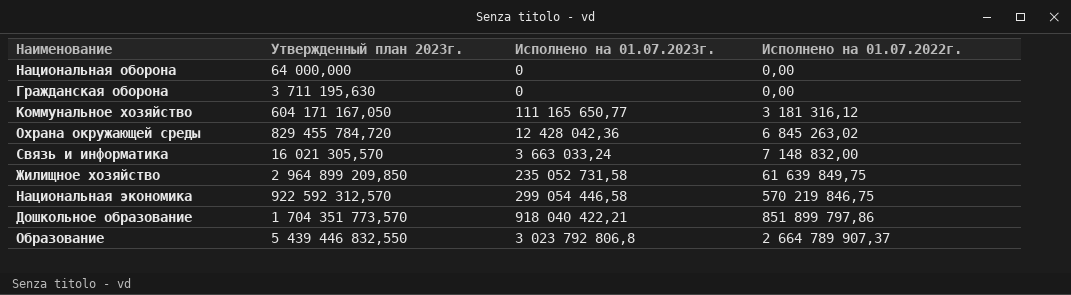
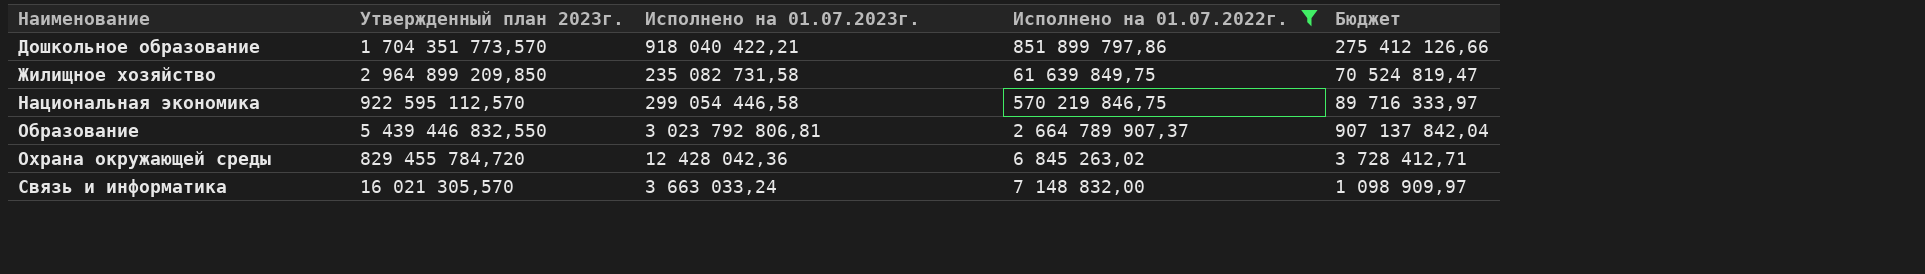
filter: none -> Исполнено на 01.07.2022г. >= 6 845 263,02
row order: Исполнено на 01.07.2022г. ascending -> Наименование ascending
column Бюджет | formula: none -> [Исполнено на 01.07.2023г.] * 0,3
Жилищное хозяйство | Исполнено на 01.07.2023г.: 235 052 731,58 -> 235 082 731,58
Национальная экономика | Утвержденный план 2023г.: 922 592 312,570 -> 922 595 112,570
Образование | Исполнено на 01.07.2023г.: 3 023 792 806,8 -> 3 023 792 806,81

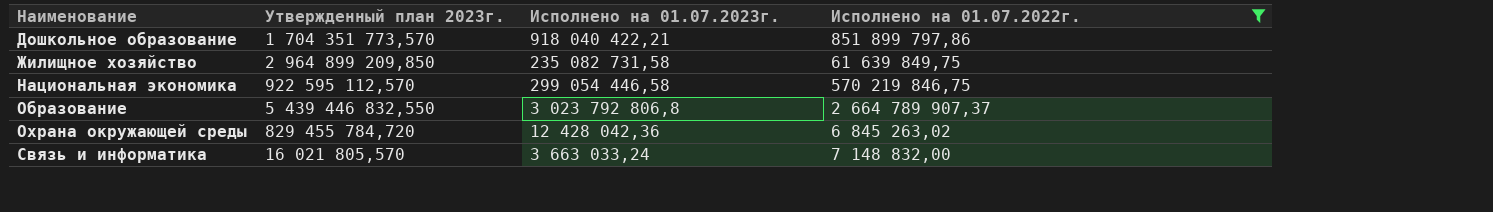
column Бюджет | formula: [Исполнено на 01.07.2023г.] * 0,3 -> none
Образование | Исполнено на 01.07.2023г.: 3 023 792 806,81 -> 3 023 792 806,8
Связь и информатика | Утвержденный план 2023г.: 16 021 305,570 -> 16 021 805,570

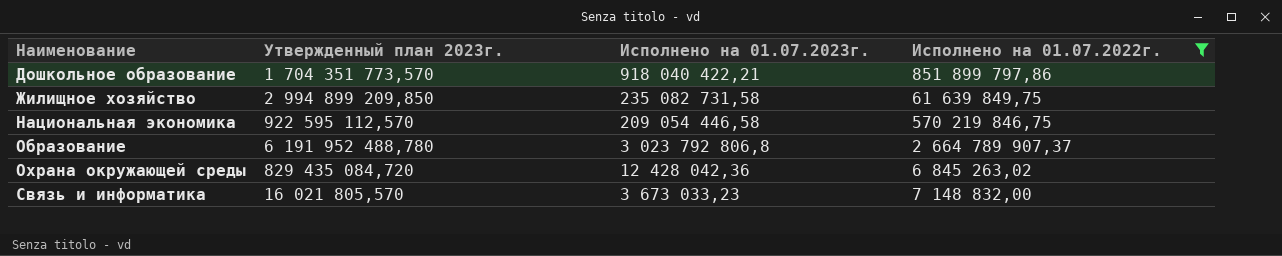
Жилищное хозяйство | Утвержденный план 2023г.: 2 964 899 209,850 -> 2 994 899 209,850
Национальная экономика | Исполнено на 01.07.2023г.: 299 054 446,58 -> 209 054 446,58
Образование | Утвержденный план 2023г.: 5 439 446 832,550 -> 6 191 952 488,780
Охрана окружающей среды | Утвержденный план 2023г.: 829 455 784,720 -> 829 435 084,720
Связь и информатика | Исполнено на 01.07.2023г.: 3 663 033,24 -> 3 673 033,23

